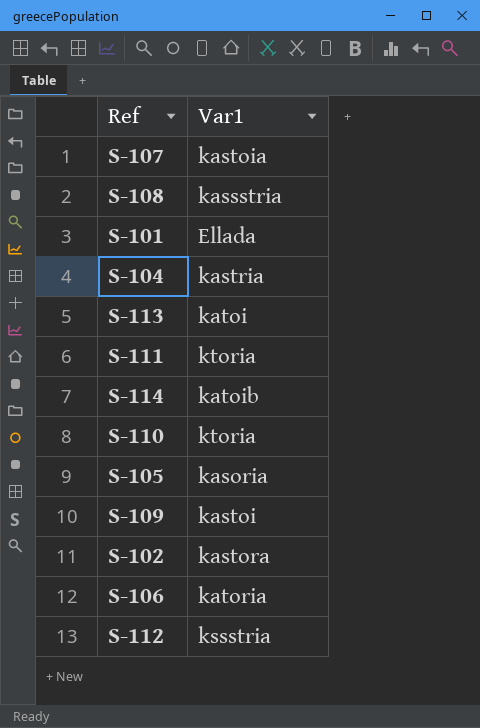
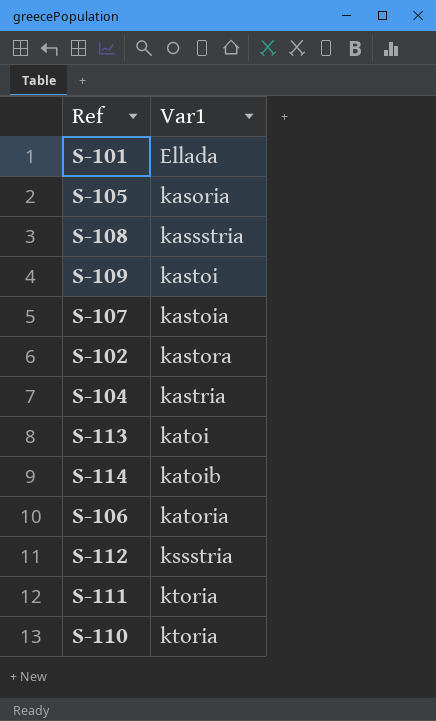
row order: none -> Var1 ascending

